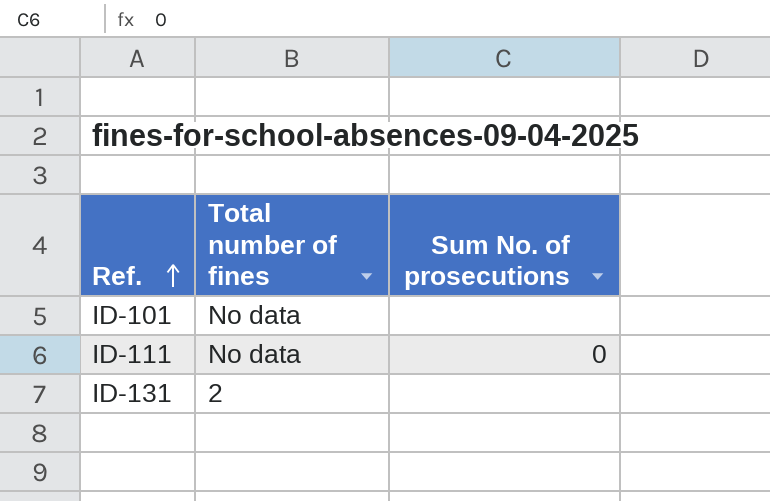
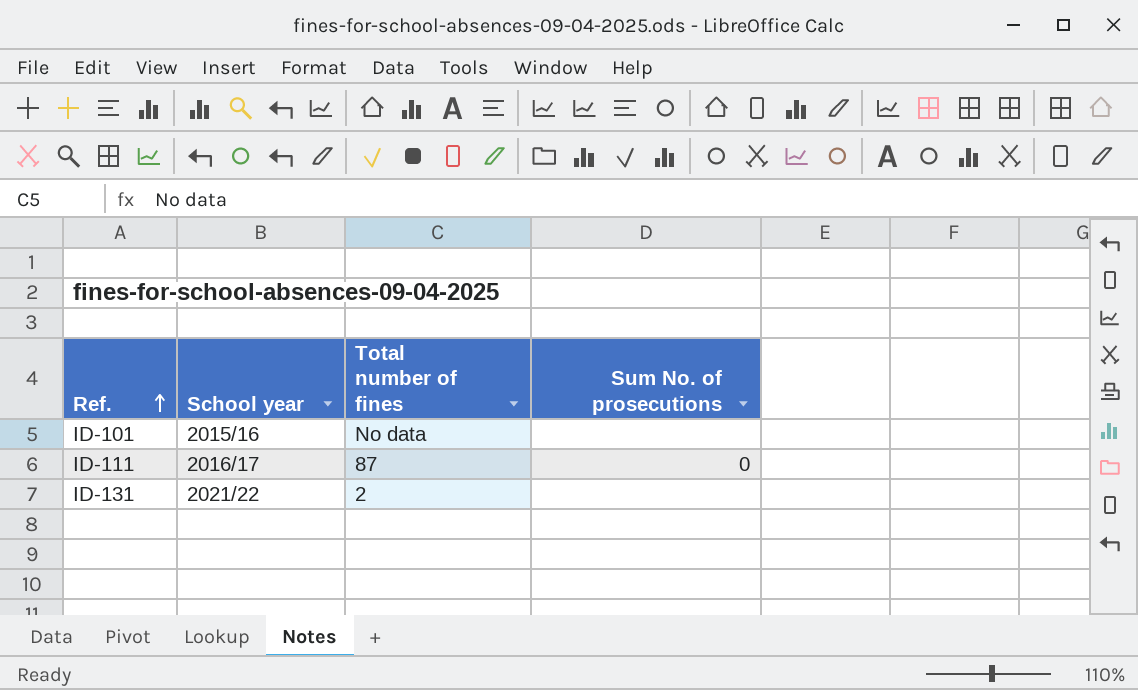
column School year | position: none -> 2
ID-111 | Total number of fines: No data -> 87

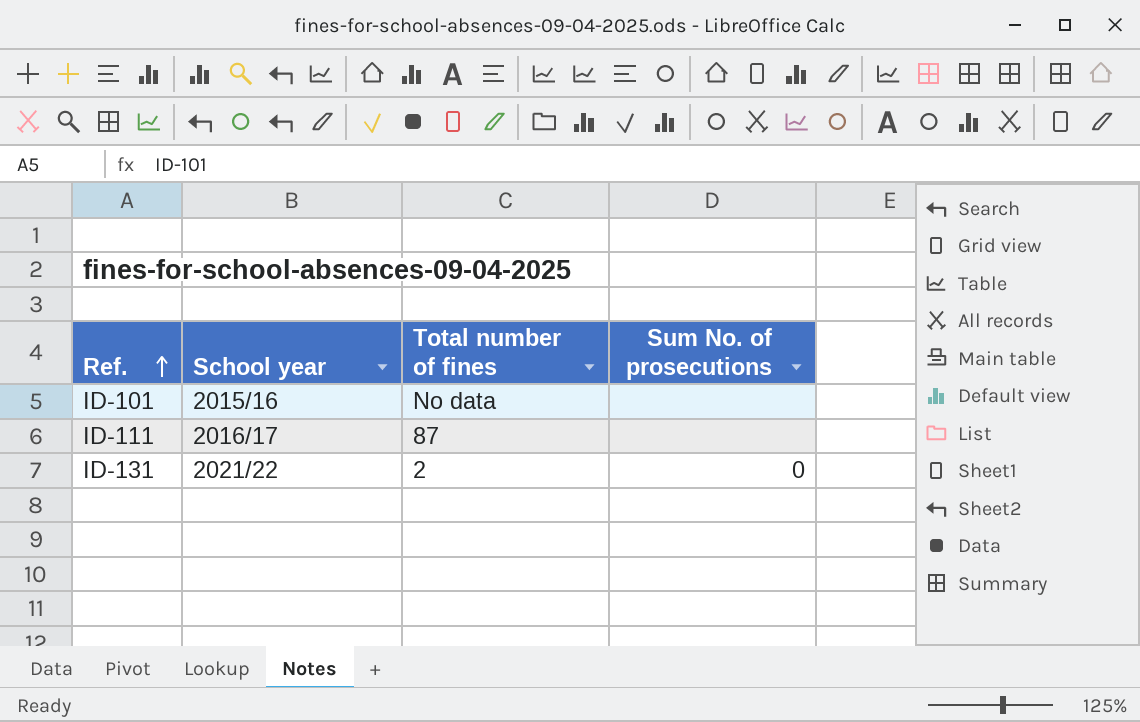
ID-111 | Sum No. of prosecutions: 0 -> none
ID-131 | Sum No. of prosecutions: none -> 0

